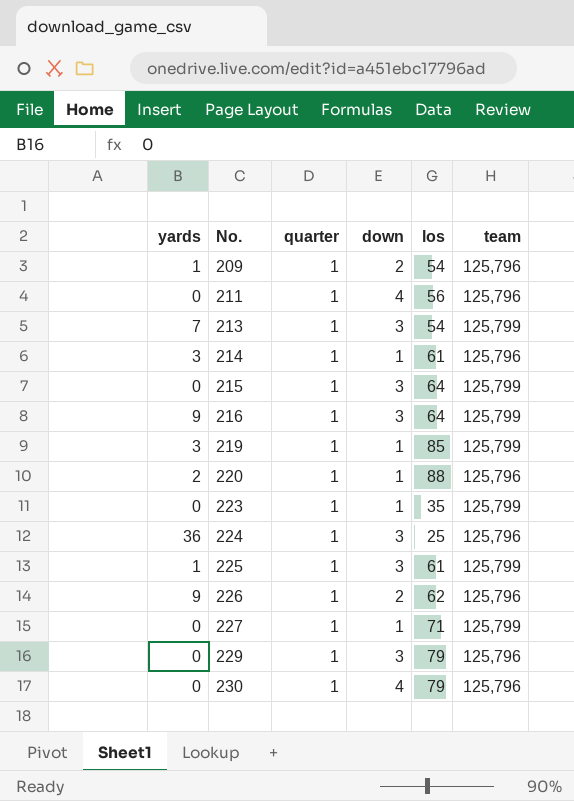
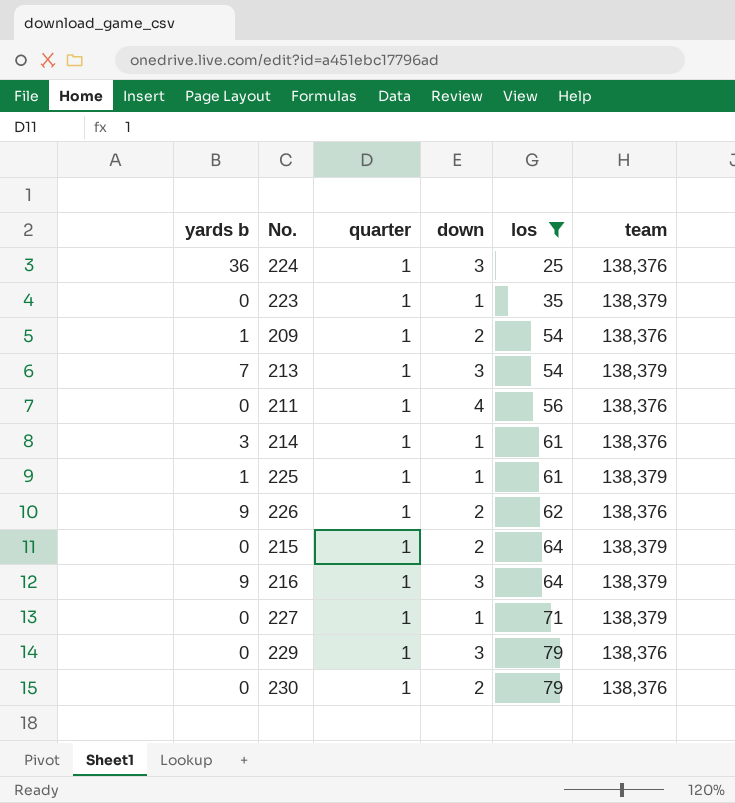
filter: none -> los <= 79
row order: No. ascending -> los ascending
column name: yards -> yards b
224 | team: 125,796 -> 138,376
223 | team: 125,799 -> 138,379
209 | team: 125,796 -> 138,376
213 | team: 125,799 -> 138,379
211 | team: 125,796 -> 138,376
214 | team: 125,796 -> 138,376
225 | down: 3 -> 1
225 | team: 125,799 -> 138,379
226 | team: 125,796 -> 138,376
215 | down: 3 -> 2
215 | team: 125,799 -> 138,379
216 | team: 125,799 -> 138,379
227 | team: 125,799 -> 138,379
229 | team: 125,796 -> 138,376
230 | down: 4 -> 2
230 | team: 125,796 -> 138,376

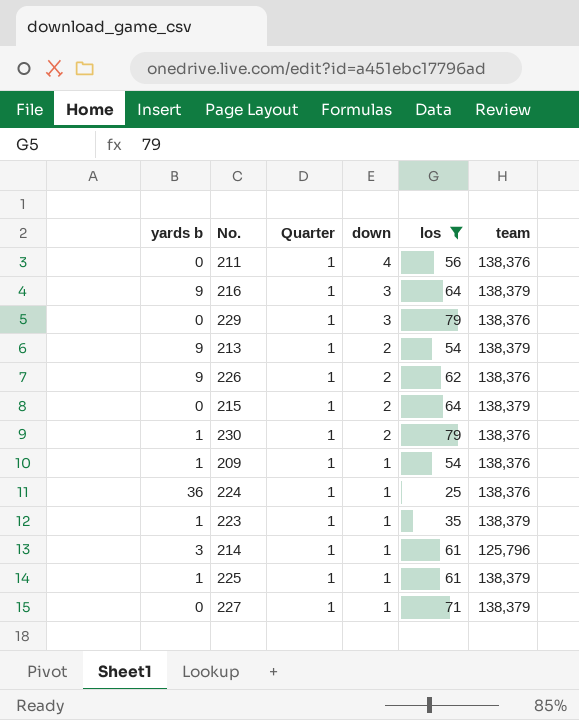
row order: los ascending -> down descending
column name: quarter -> Quarter
213 | yards b: 7 -> 9
213 | down: 3 -> 2
230 | yards b: 0 -> 1
209 | down: 2 -> 1
224 | down: 3 -> 1
223 | yards b: 0 -> 1
214 | team: 138,376 -> 125,796

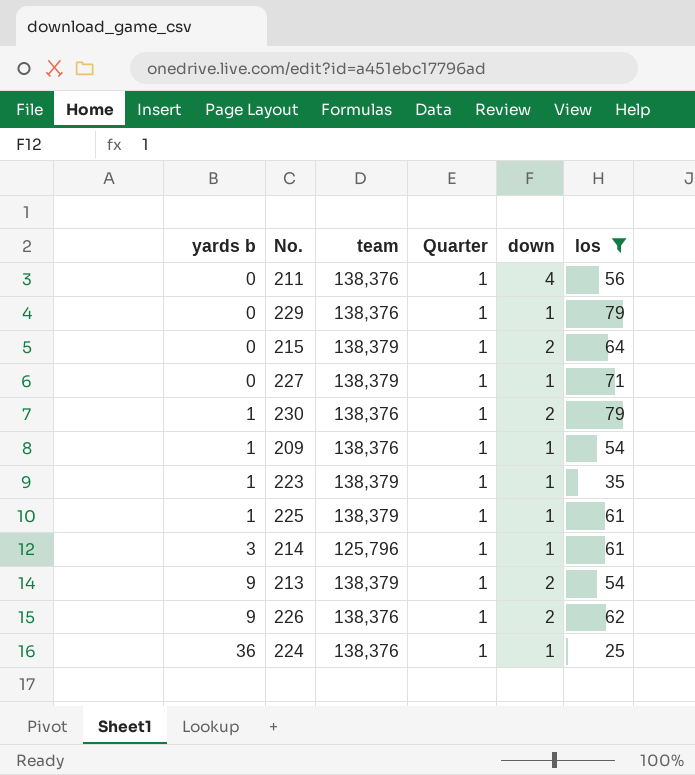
row order: down descending -> yards b ascending
column team | position: 6 -> 3
row 216: 9 | 1 | 3 | 64 | 138,379 -> none
229 | down: 3 -> 1

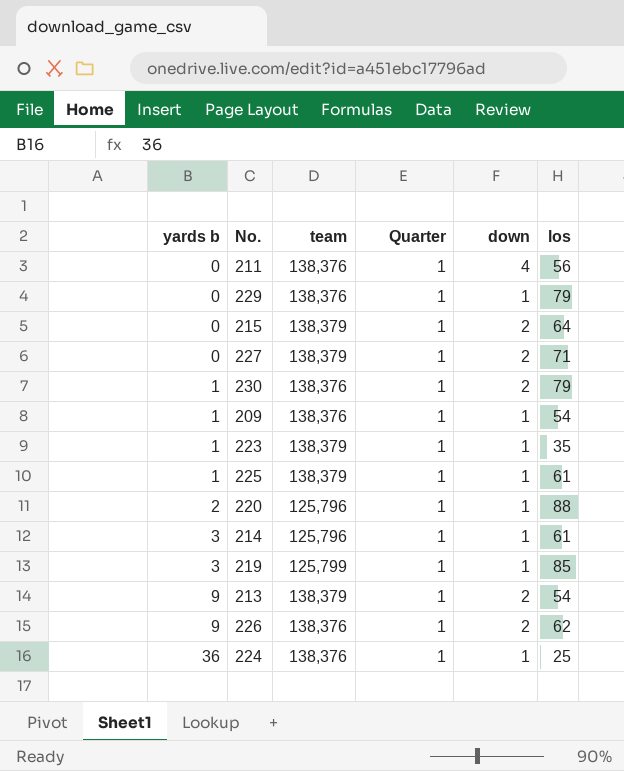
filter: los <= 79 -> none
227 | down: 1 -> 2

